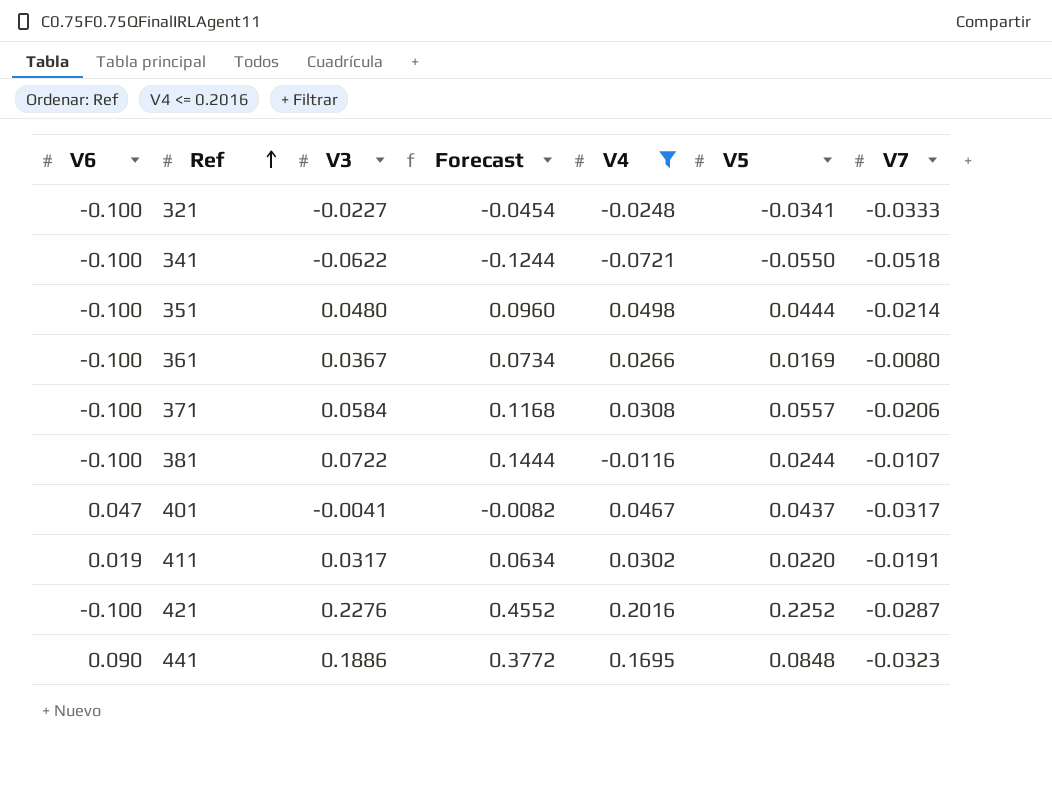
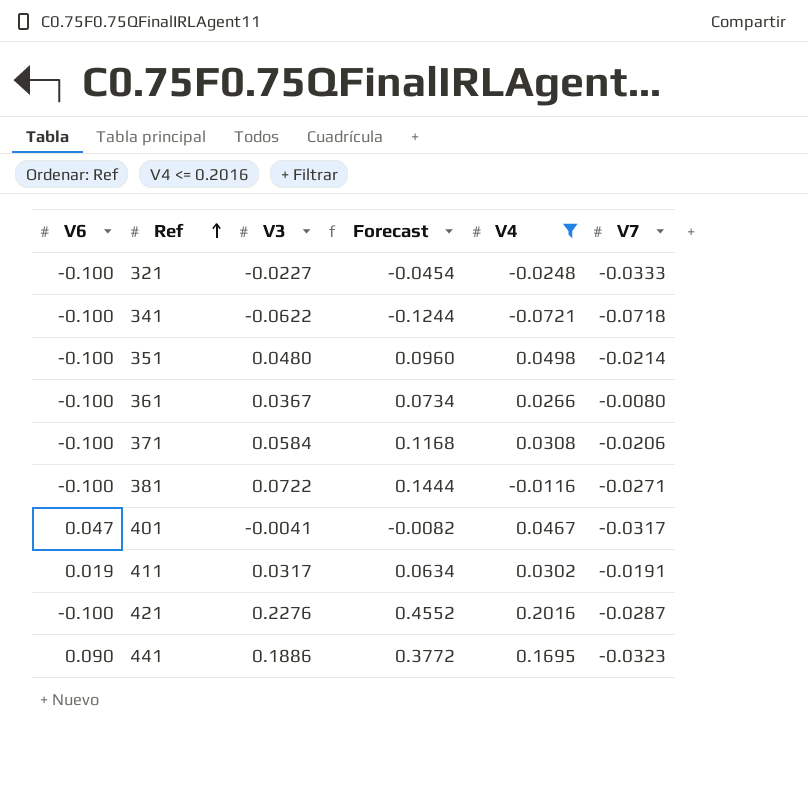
column V5 | position: 6 -> none
341 | V7: -0.0518 -> -0.0718
381 | V7: -0.0107 -> -0.0271

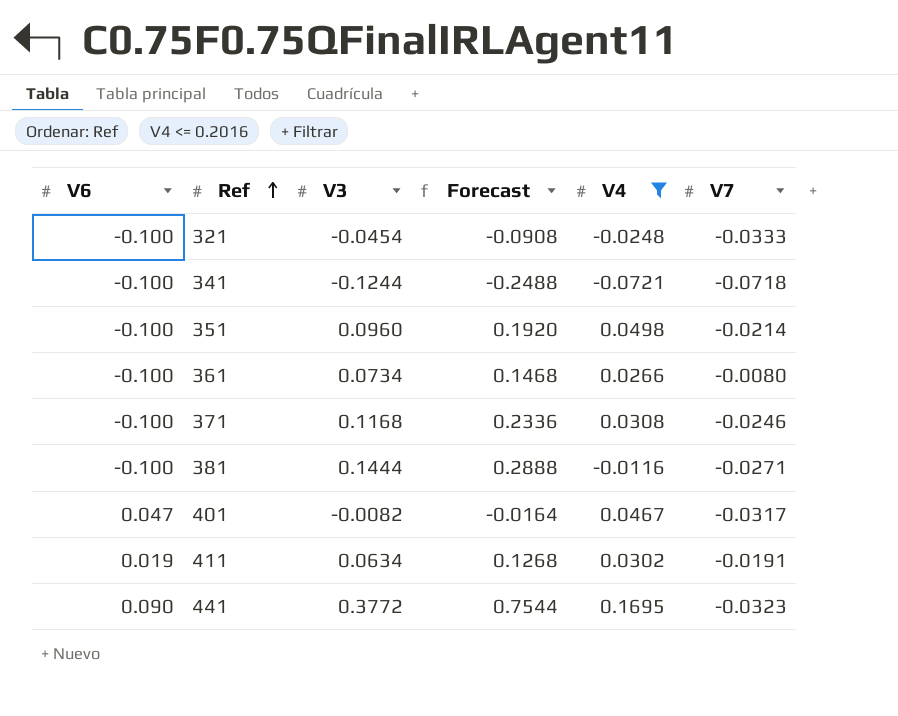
row 421: -0.100 | 0.2276 | 0.4552 | 0.2016 | -0.0287 -> none
321 | V3: -0.0227 -> -0.0454
321 | Forecast: -0.0454 -> -0.0908
341 | V3: -0.0622 -> -0.1244
341 | Forecast: -0.1244 -> -0.2488
351 | V3: 0.0480 -> 0.0960
351 | Forecast: 0.0960 -> 0.1920
361 | V3: 0.0367 -> 0.0734
361 | Forecast: 0.0734 -> 0.1468
371 | V3: 0.0584 -> 0.1168
371 | Forecast: 0.1168 -> 0.2336
371 | V7: -0.0206 -> -0.0246
381 | V3: 0.0722 -> 0.1444
381 | Forecast: 0.1444 -> 0.2888
401 | V3: -0.0041 -> -0.0082
401 | Forecast: -0.0082 -> -0.0164
411 | V3: 0.0317 -> 0.0634
411 | Forecast: 0.0634 -> 0.1268
441 | V3: 0.1886 -> 0.3772
441 | Forecast: 0.3772 -> 0.7544

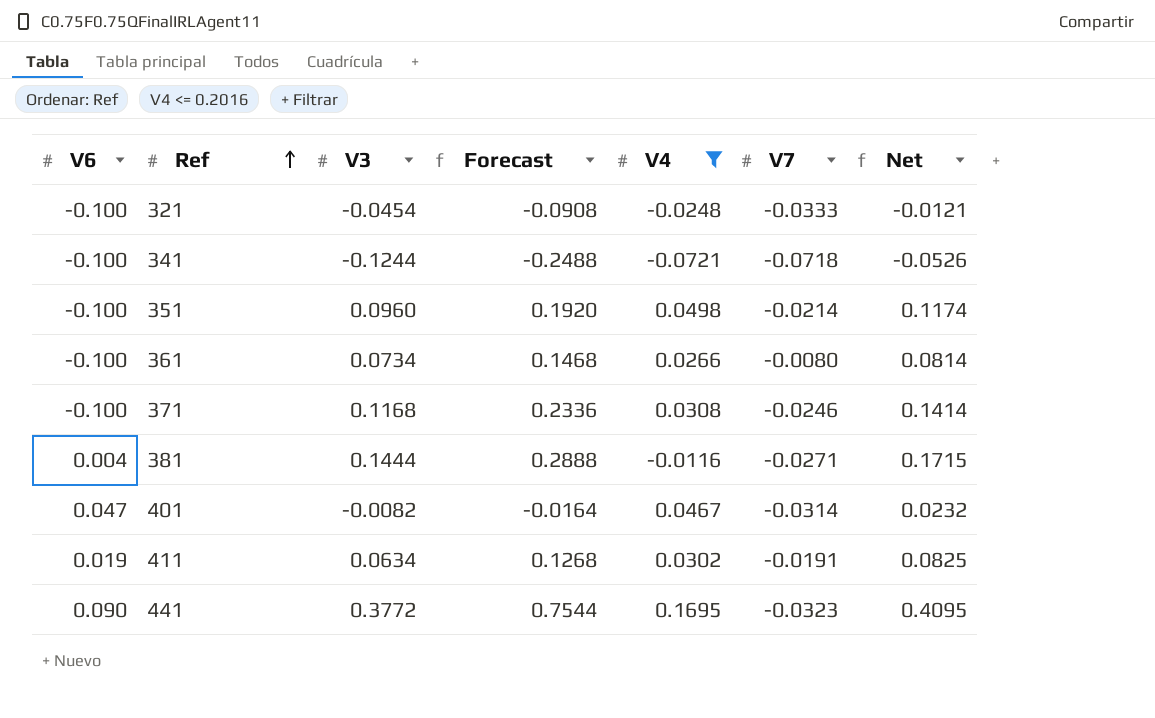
column Net | formula: none -> [V3] - [V7]
381 | V6: -0.100 -> 0.004
401 | V7: -0.0317 -> -0.0314

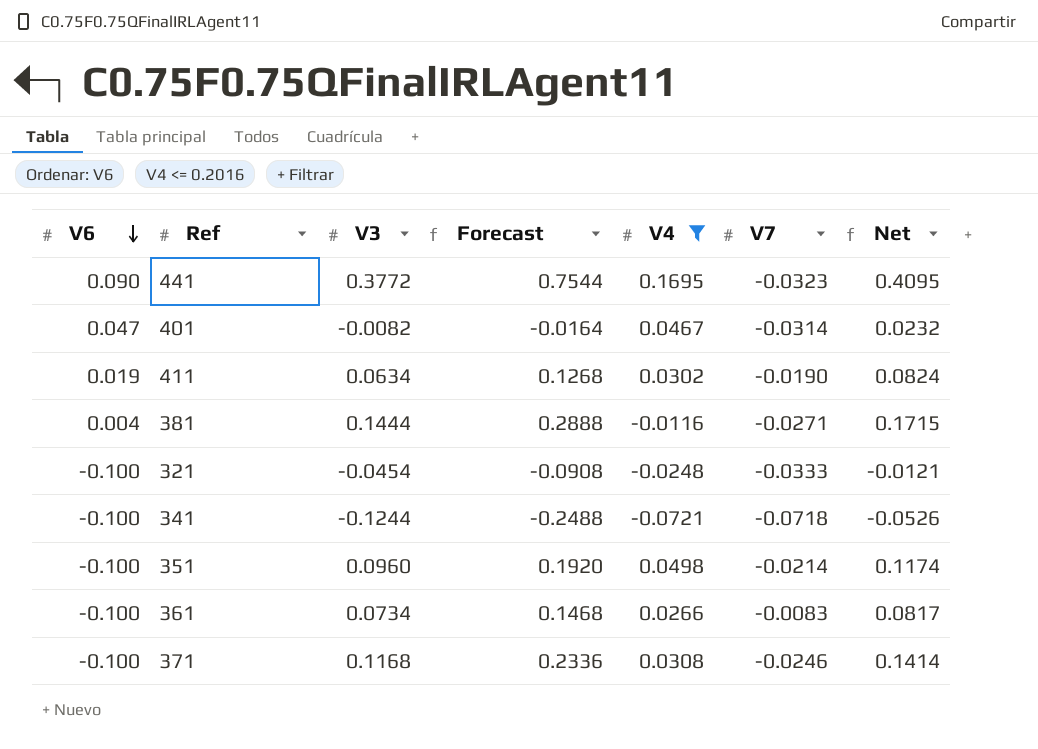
row order: Ref ascending -> V6 descending
411 | V7: -0.0191 -> -0.0190
411 | Net: 0.0825 -> 0.0824
361 | V7: -0.0080 -> -0.0083
361 | Net: 0.0814 -> 0.0817

